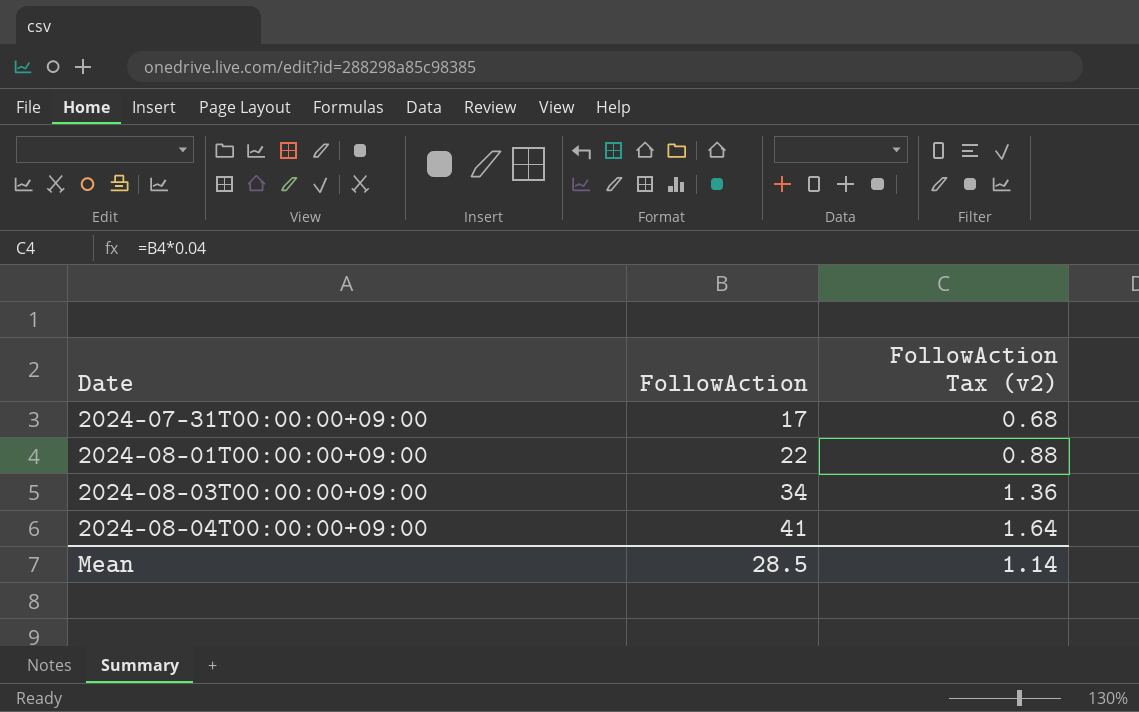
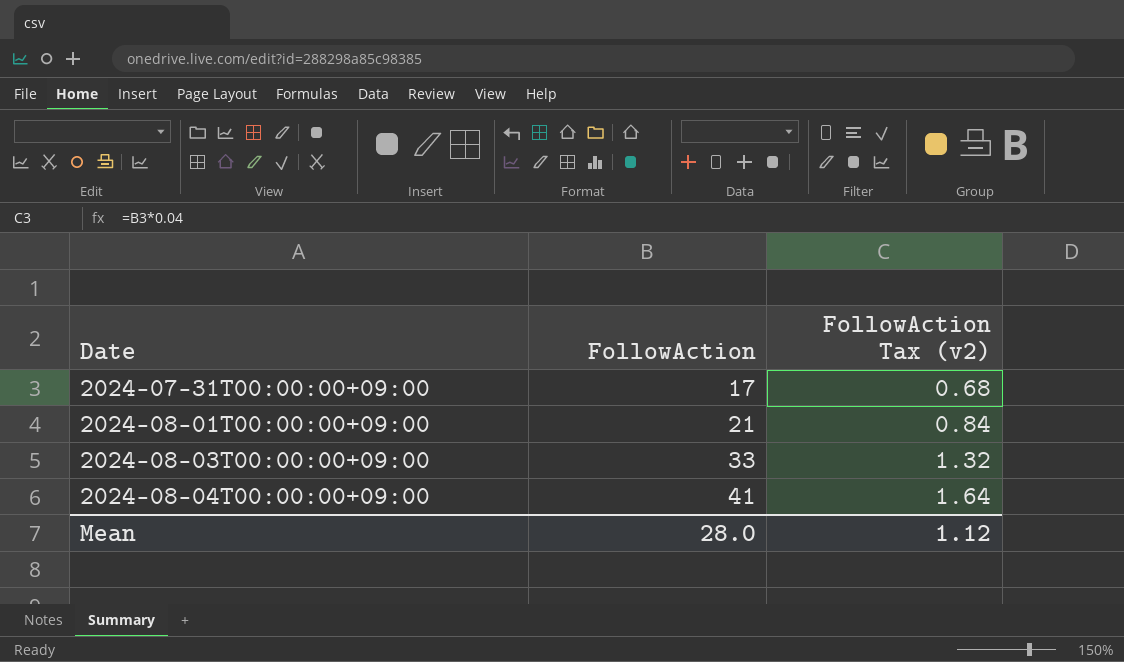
2024-08-01T00:00:00+09:00 | FollowAction: 22 -> 21
2024-08-01T00:00:00+09:00 | FollowAction Tax (v2): 0.88 -> 0.84
2024-08-03T00:00:00+09:00 | FollowAction: 34 -> 33
2024-08-03T00:00:00+09:00 | FollowAction Tax (v2): 1.36 -> 1.32
Mean | FollowAction: 28.5 -> 28.0
Mean | FollowAction Tax (v2): 1.14 -> 1.12

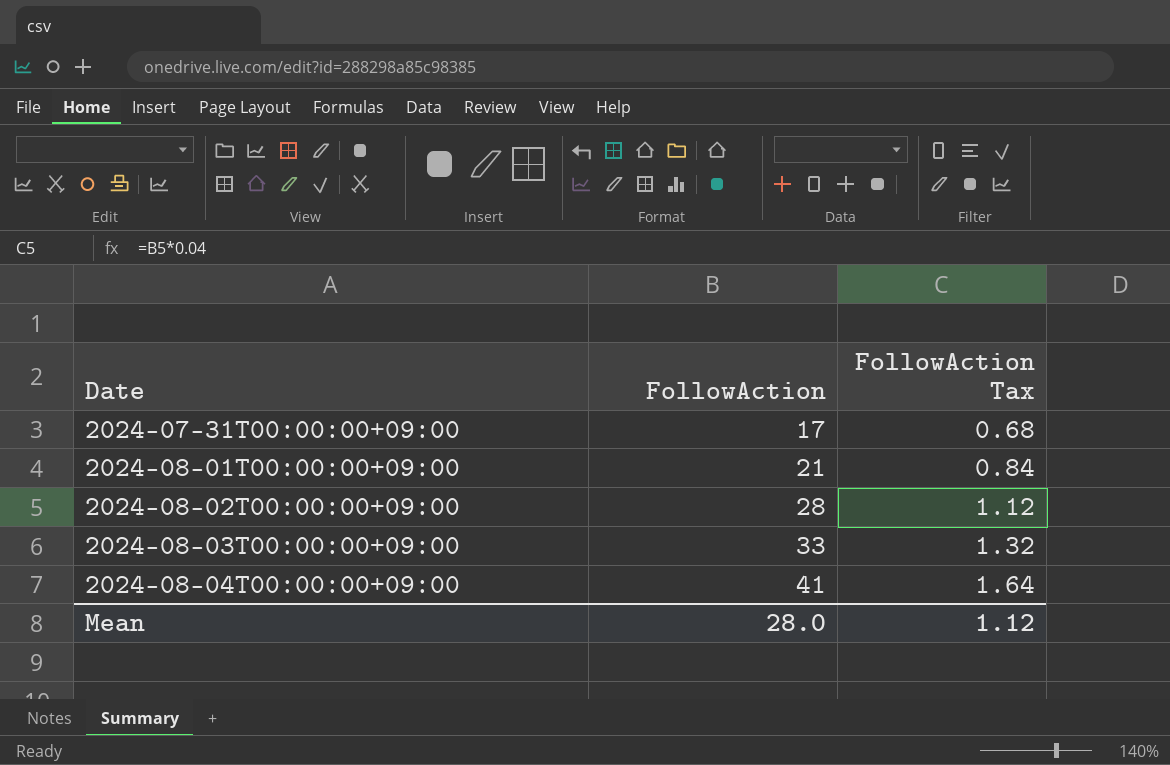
column name: FollowAction Tax (v2) -> FollowAction Tax
row 2024-08-02T00:00:00+09:00: none -> 28 | 1.12

